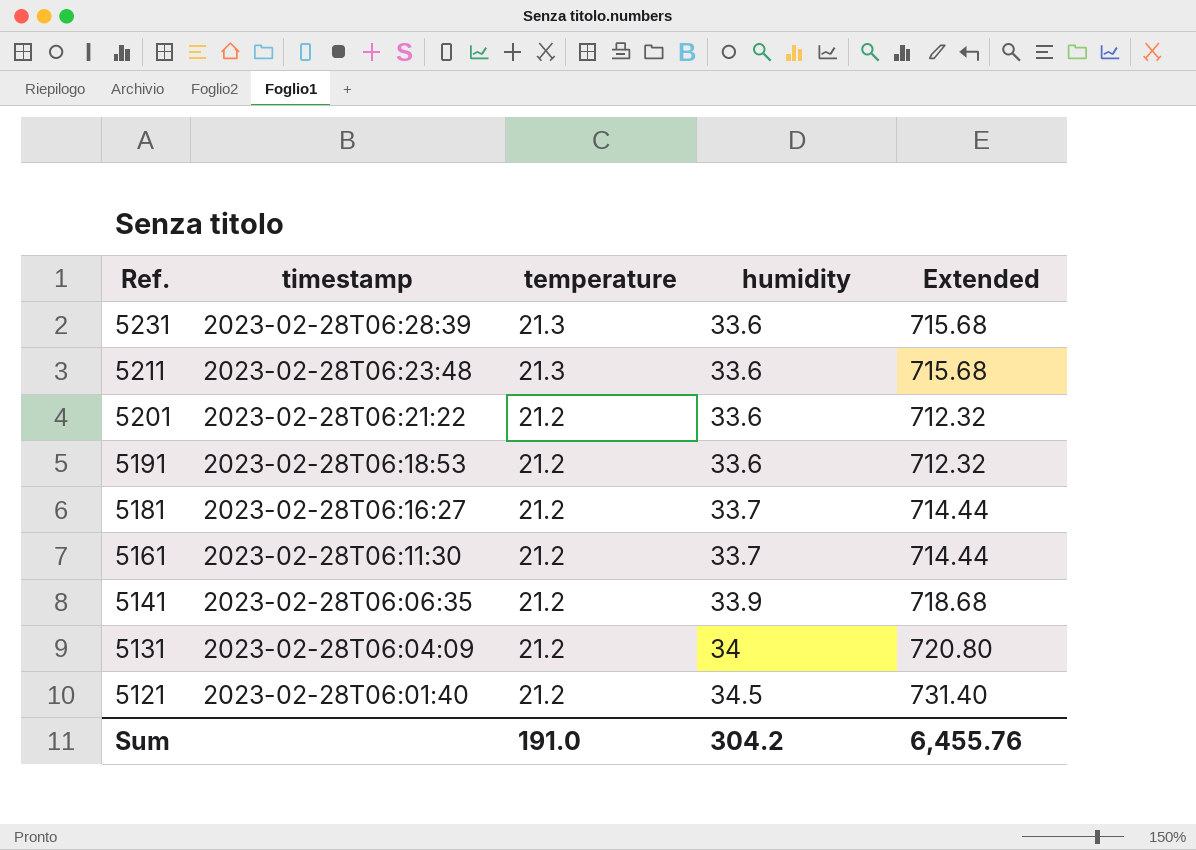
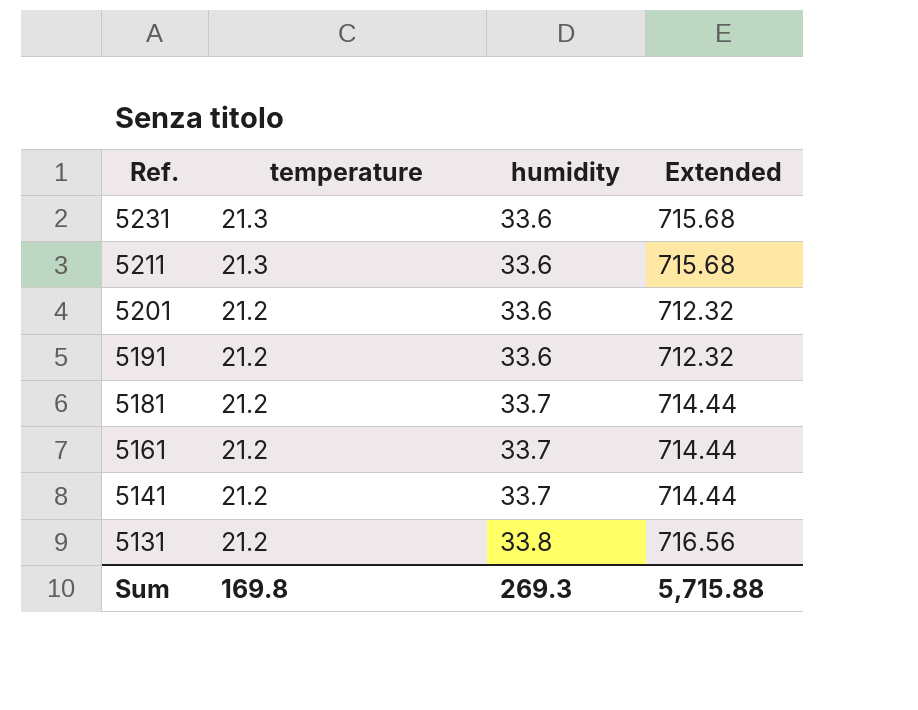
column timestamp | position: 2 -> none
row 5121: 2023-02-28T06:01:40 | 21.2 | 34.5 | 731.40 -> none
5141 | humidity: 33.9 -> 33.7
5141 | Extended: 718.68 -> 714.44
5131 | humidity: 34 -> 33.8
5131 | Extended: 720.80 -> 716.56
Sum | temperature: 191.0 -> 169.8
Sum | humidity: 304.2 -> 269.3
Sum | Extended: 6,455.76 -> 5,715.88

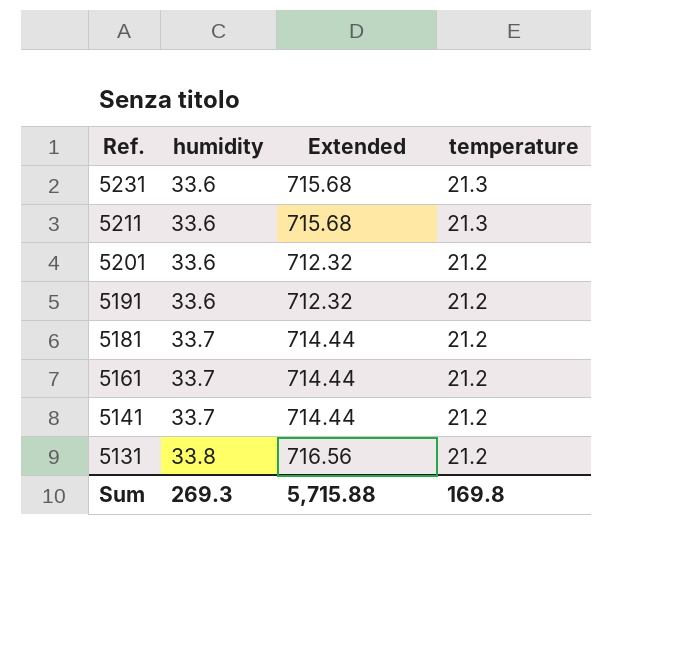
column temperature | position: 2 -> 4

